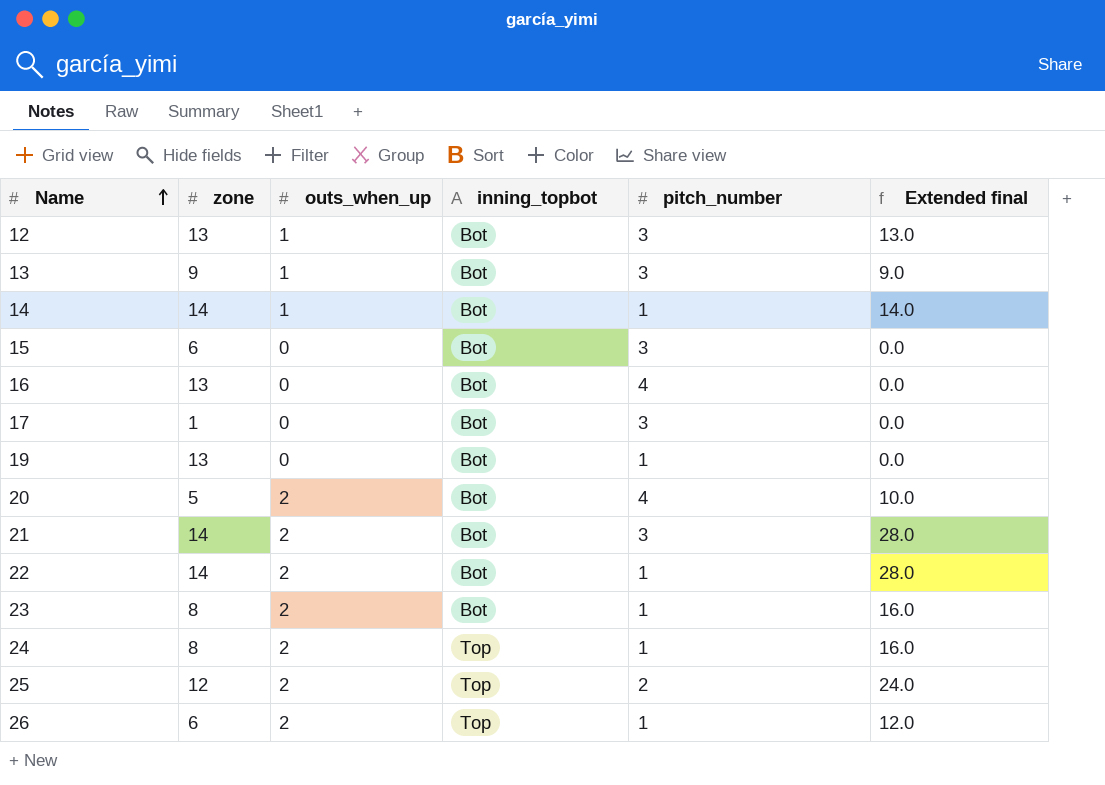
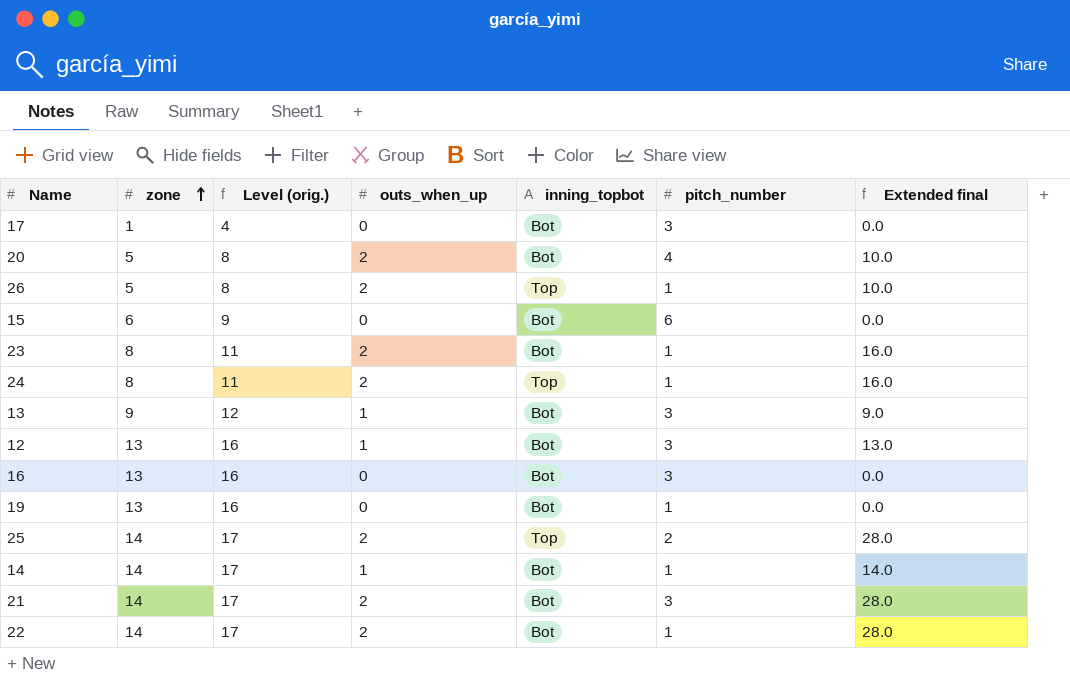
row order: Name ascending -> zone ascending
column Level (orig.) | formula: none -> [zone] + 3
26 | zone: 6 -> 5
26 | Extended final: 12.0 -> 10.0
15 | pitch_number: 3 -> 6
16 | pitch_number: 4 -> 3
25 | zone: 12 -> 14
25 | Extended final: 24.0 -> 28.0

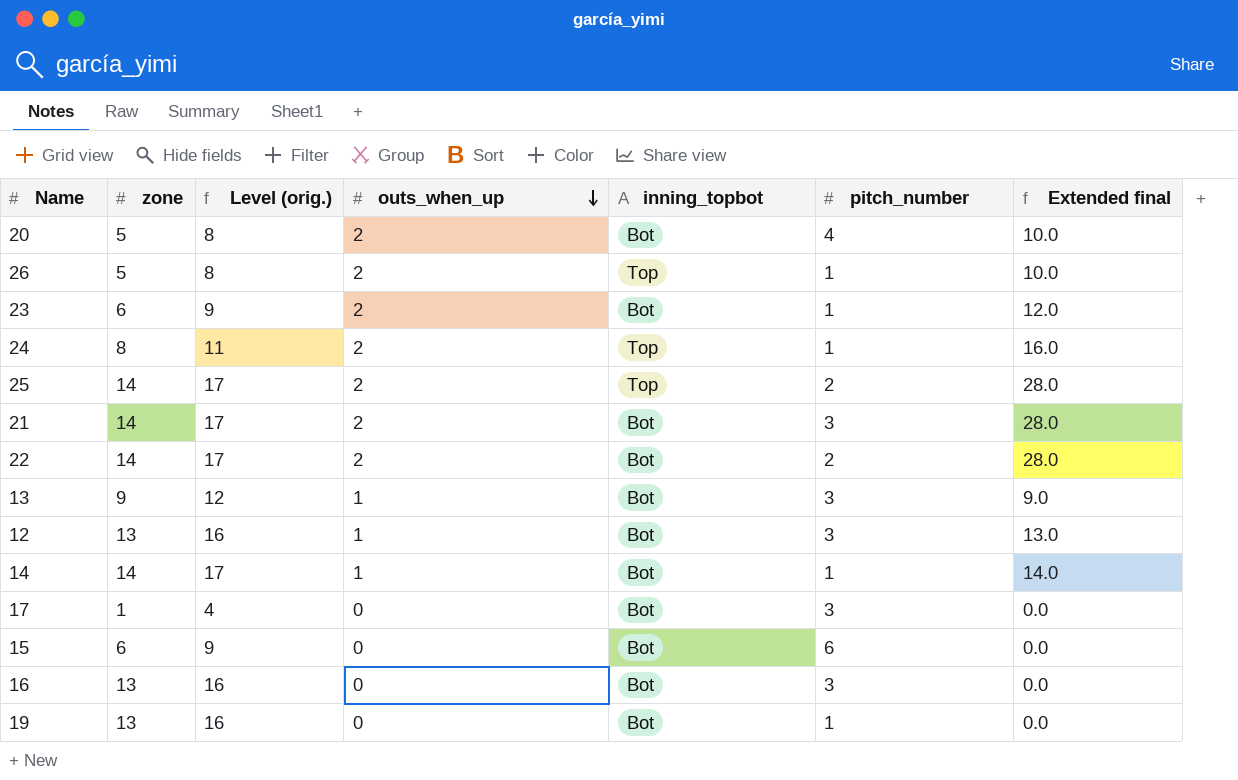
row order: zone ascending -> outs_when_up descending
23 | zone: 8 -> 6
23 | Level (orig.): 11 -> 9
23 | Extended final: 16.0 -> 12.0
22 | pitch_number: 1 -> 2

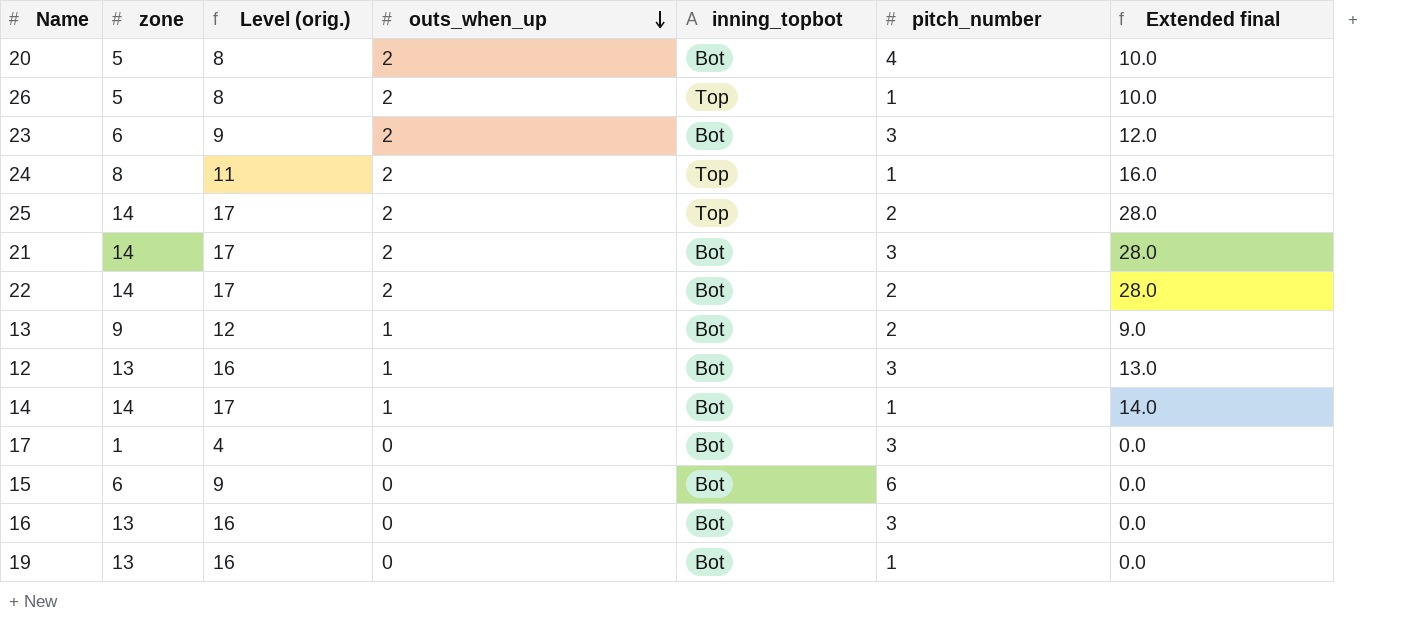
23 | pitch_number: 1 -> 3
13 | pitch_number: 3 -> 2

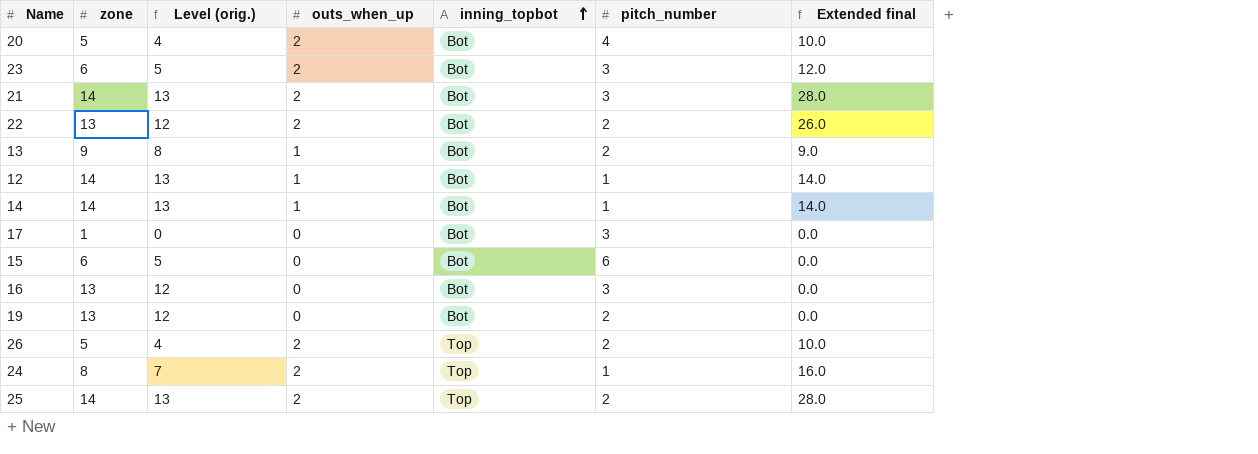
row order: outs_when_up descending -> inning_topbot ascending
column Level (orig.) | formula: [zone] + 3 -> [zone] - 1
22 | zone: 14 -> 13
22 | Extended final: 28.0 -> 26.0
12 | zone: 13 -> 14
12 | pitch_number: 3 -> 1
12 | Extended final: 13.0 -> 14.0
19 | pitch_number: 1 -> 2
26 | pitch_number: 1 -> 2

